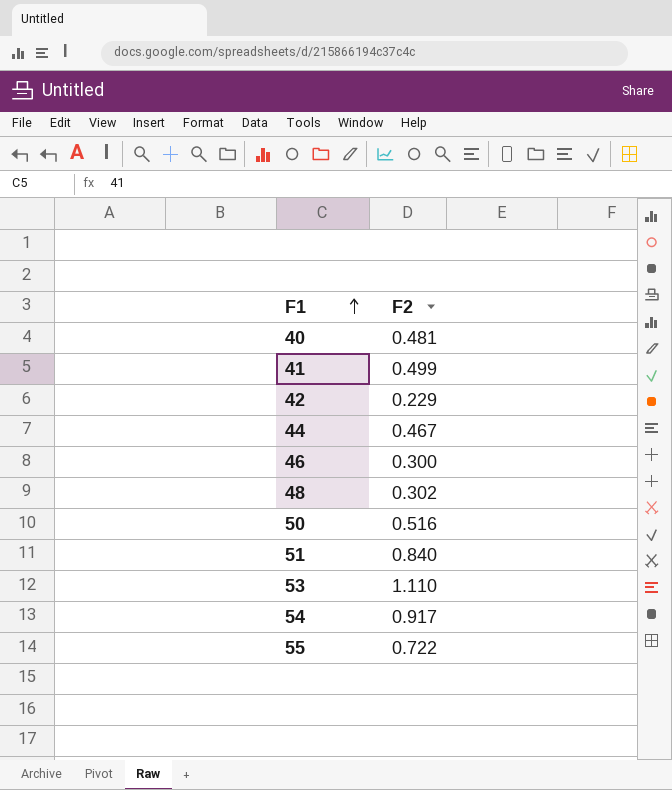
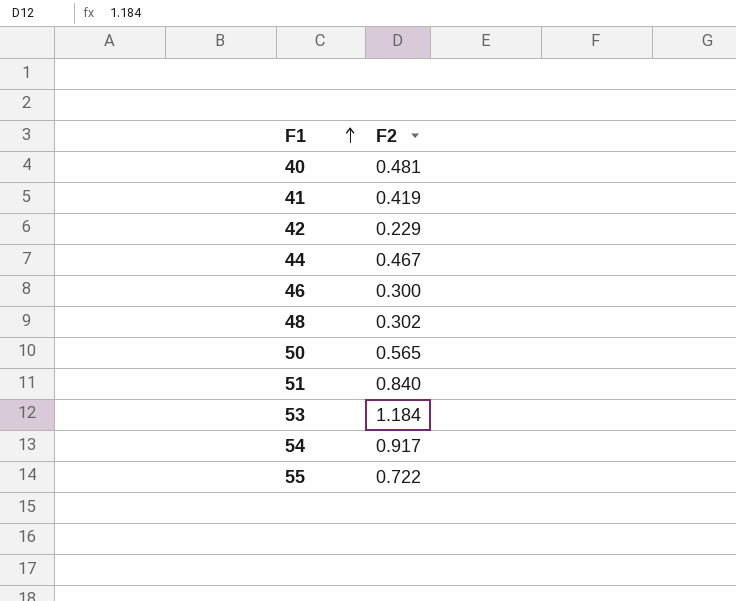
41 | F2: 0.499 -> 0.419
50 | F2: 0.516 -> 0.565
53 | F2: 1.110 -> 1.184

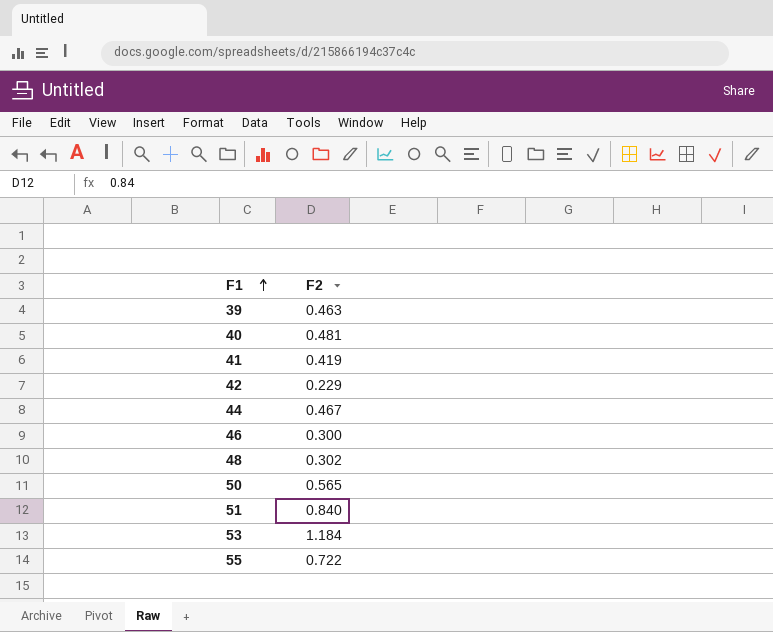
row 54: 0.917 -> none
row 39: none -> 0.463

